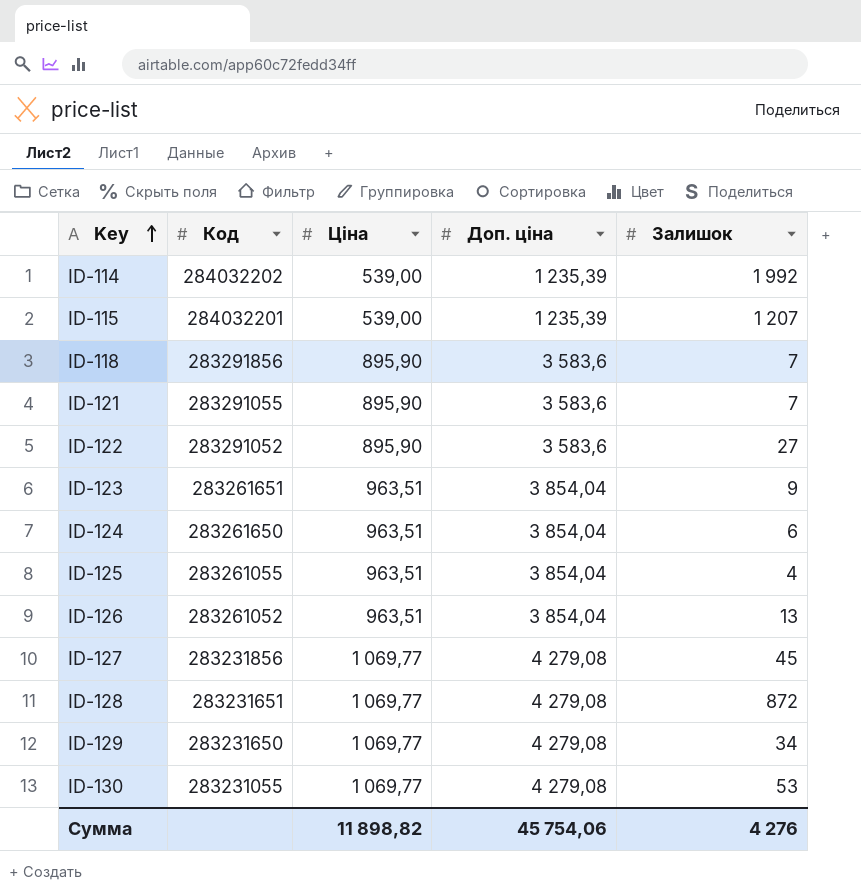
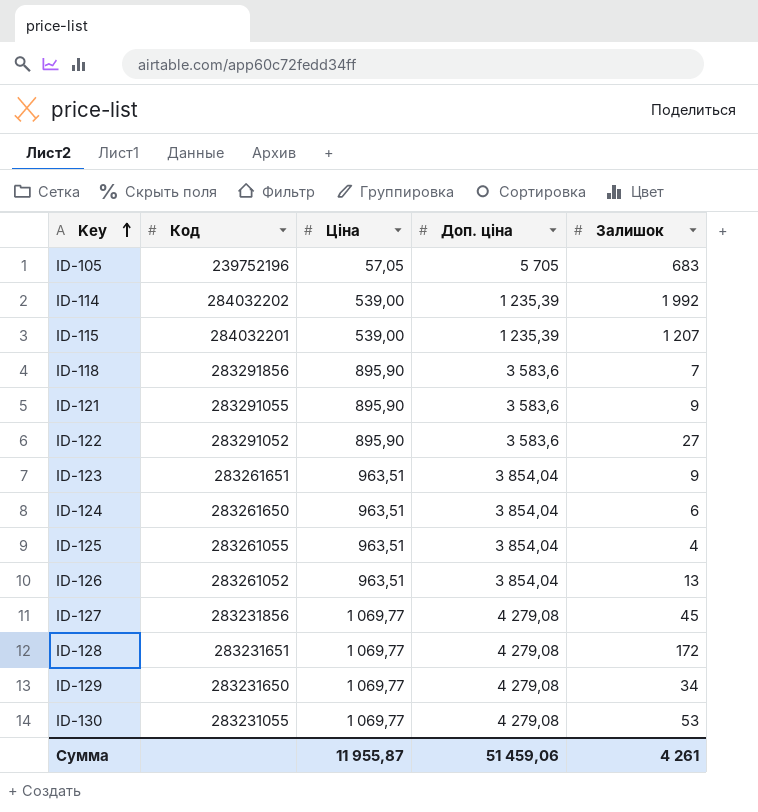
row ID-105: none -> 239752196 | 57,05 | 5 705 | 683
ID-121 | Залишок: 7 -> 9
ID-128 | Залишок: 872 -> 172
Сумма | Ціна: 11 898,82 -> 11 955,87
Сумма | Доп. ціна: 45 754,06 -> 51 459,06
Сумма | Залишок: 4 276 -> 4 261

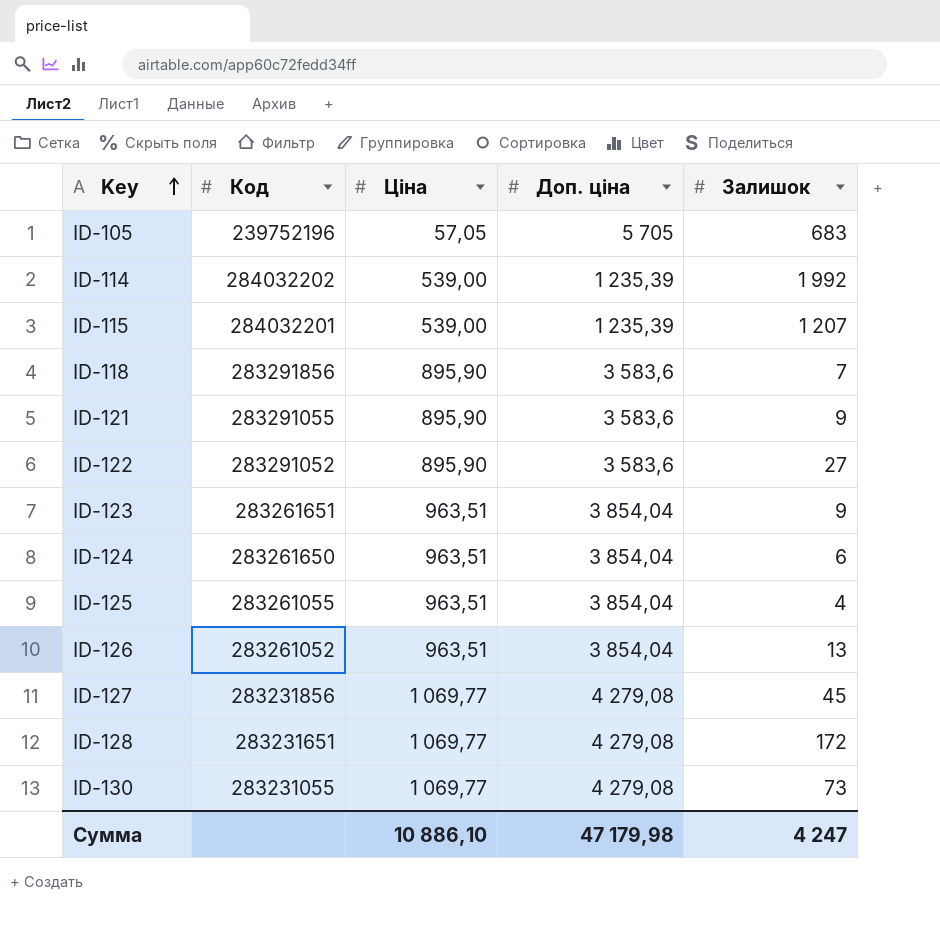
row ID-129: 283231650 | 1 069,77 | 4 279,08 | 34 -> none
ID-130 | Залишок: 53 -> 73
Сумма | Ціна: 11 955,87 -> 10 886,10
Сумма | Доп. ціна: 51 459,06 -> 47 179,98
Сумма | Залишок: 4 261 -> 4 247

